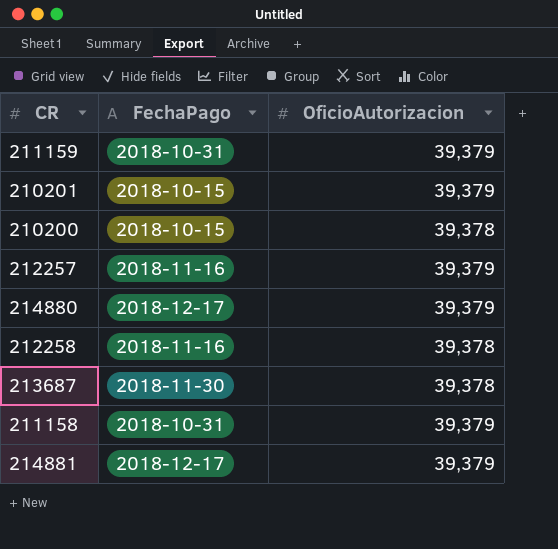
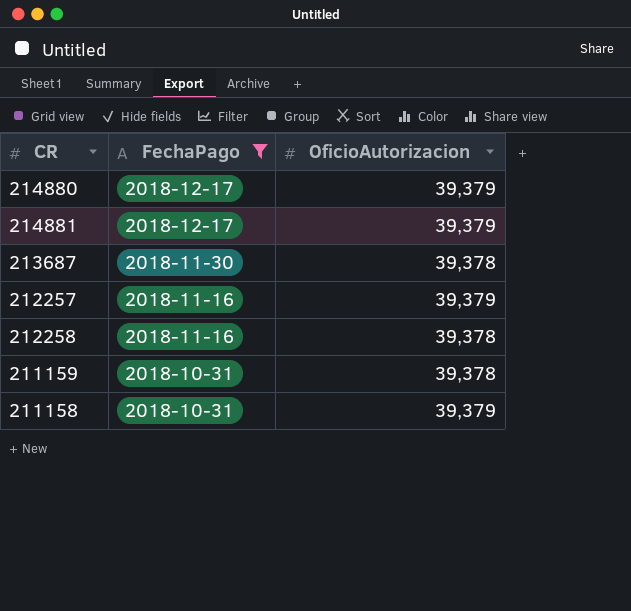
filter: none -> FechaPago != 2018-10-15
row order: none -> FechaPago descending
211159 | OficioAutorizacion: 39,379 -> 39,378

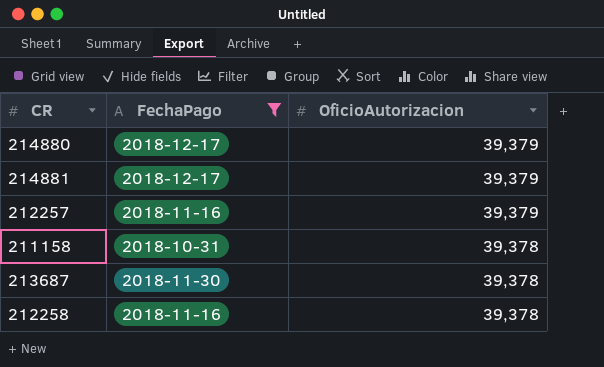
row order: FechaPago descending -> OficioAutorizacion descending
row 211159: 2018-10-31 | 39,378 -> none
211158 | OficioAutorizacion: 39,379 -> 39,378

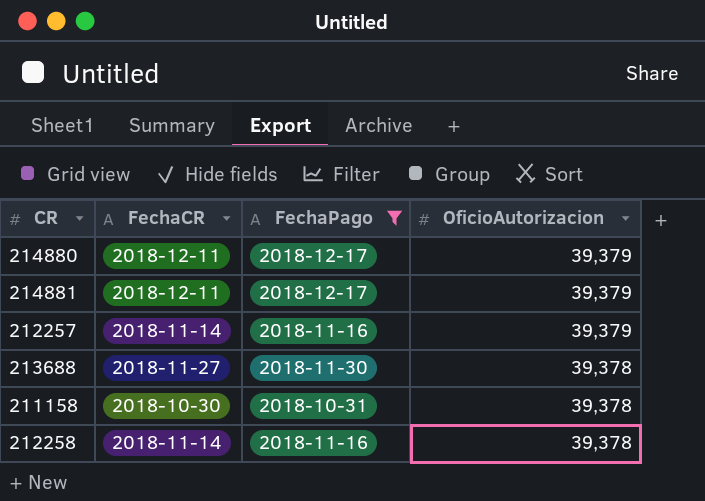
column FechaCR | position: none -> 2
row 213687: 2018-11-30 | 39,378 -> none
row 213688: none -> 2018-11-27 | 2018-11-30 | 39,378

